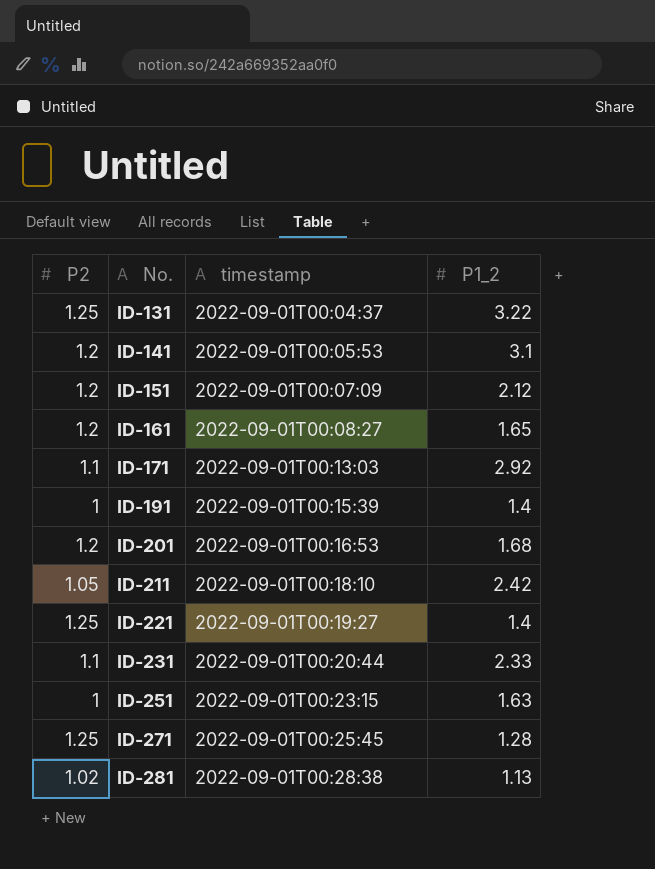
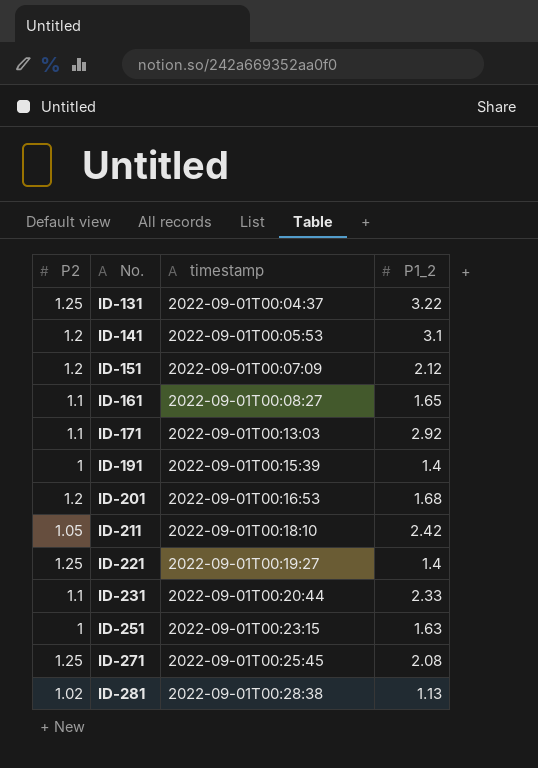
ID-161 | P2: 1.2 -> 1.1
ID-271 | P1_2: 1.28 -> 2.08

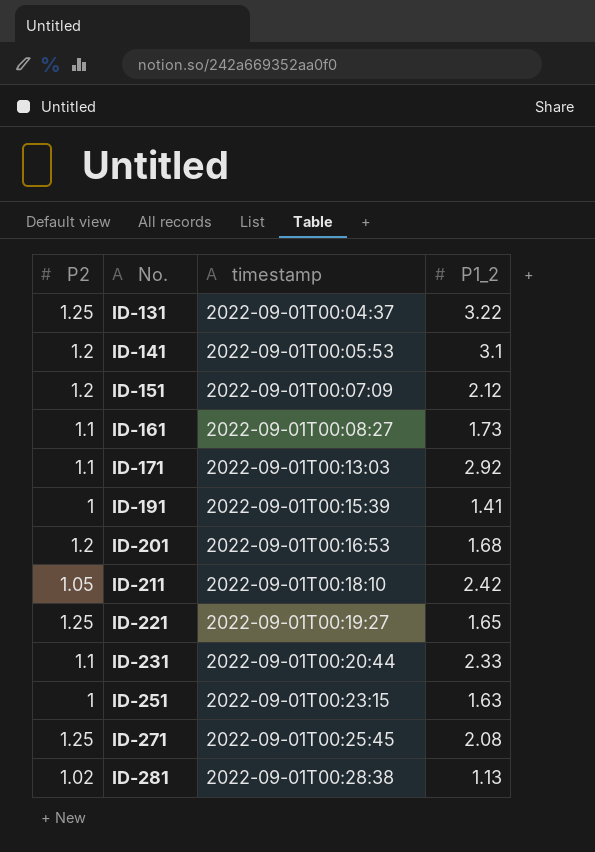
ID-161 | P1_2: 1.65 -> 1.73
ID-191 | P1_2: 1.4 -> 1.41
ID-221 | P1_2: 1.4 -> 1.65

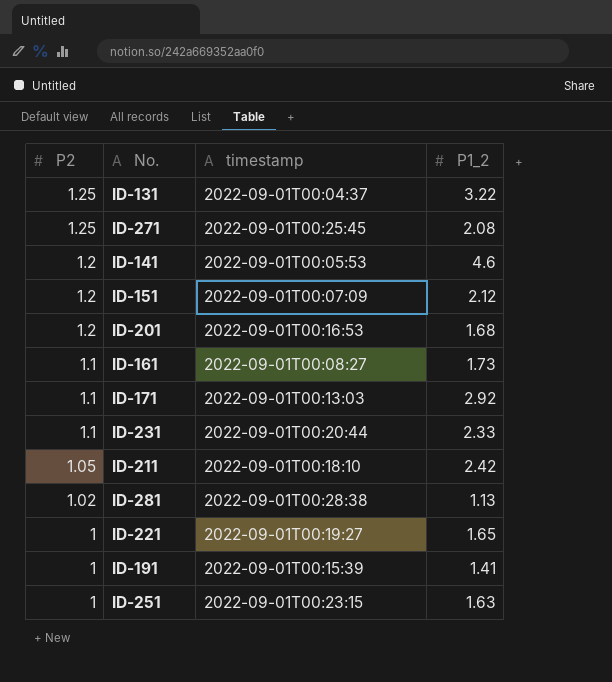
row order: No. ascending -> P2 descending
ID-141 | P1_2: 3.1 -> 4.6
ID-221 | P2: 1.25 -> 1

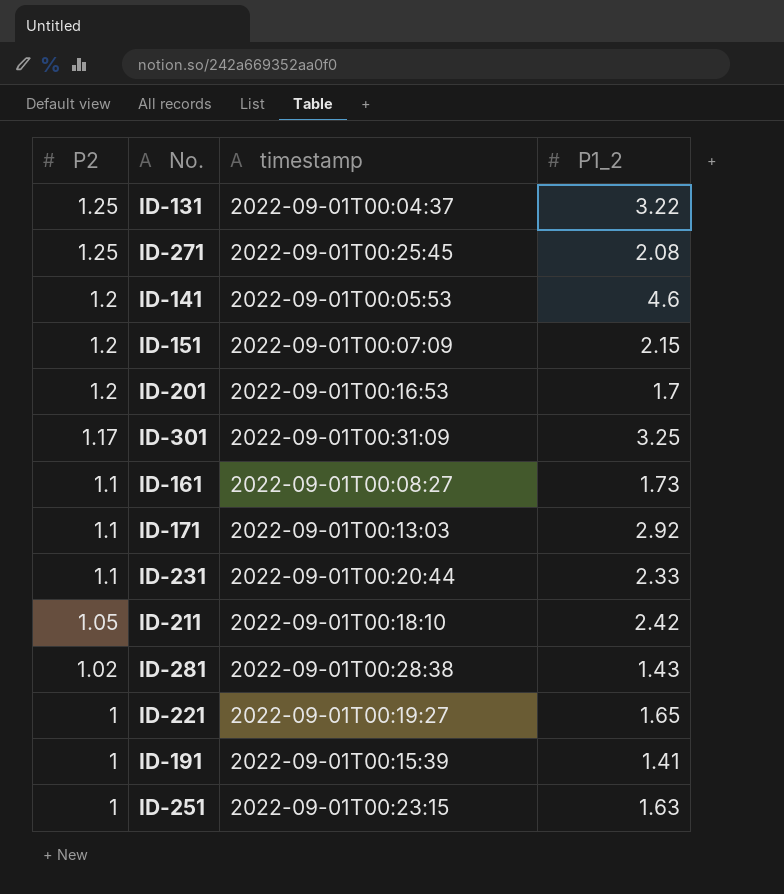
ID-151 | P1_2: 2.12 -> 2.15
ID-201 | P1_2: 1.68 -> 1.7
row ID-301: none -> 1.17 | 2022-09-01T00:31:09 | 3.25
ID-281 | P1_2: 1.13 -> 1.43

